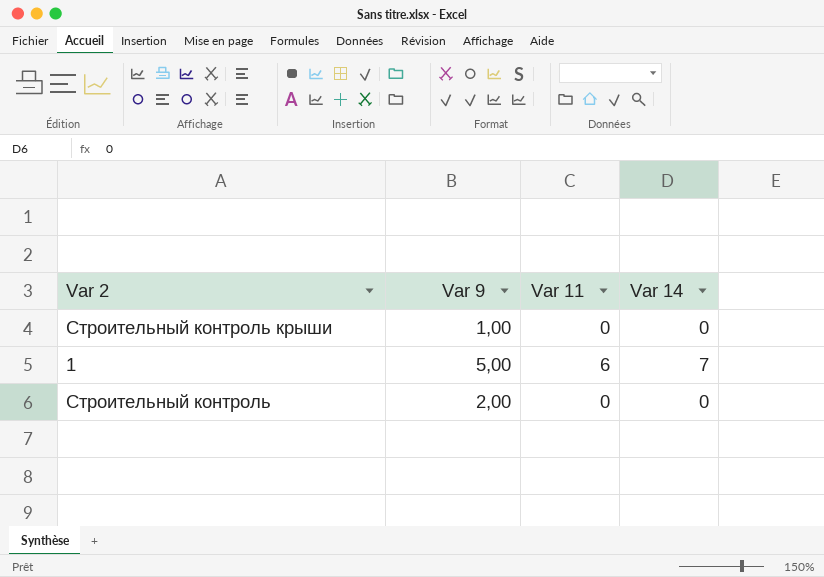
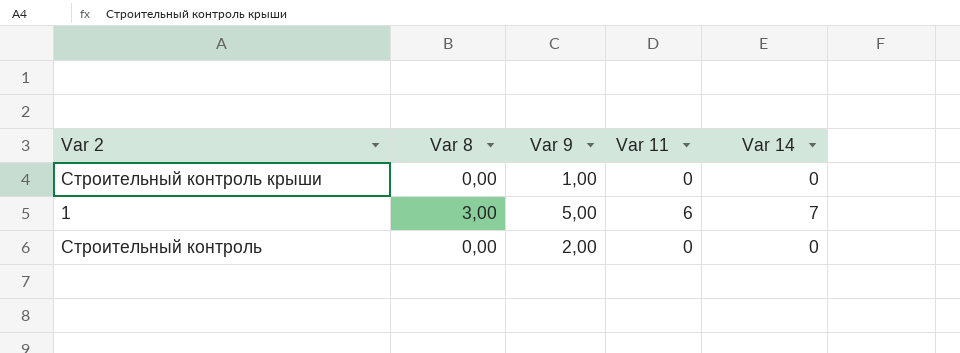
column Var 8 | position: none -> 2

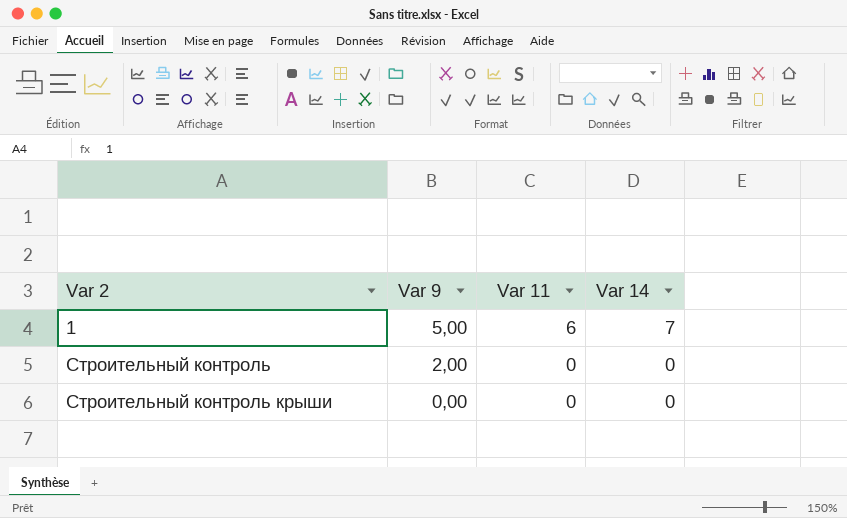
row order: none -> Var 2 ascending
column Var 8 | position: 2 -> none
Строительный контроль крыши | Var 9: 1,00 -> 0,00

